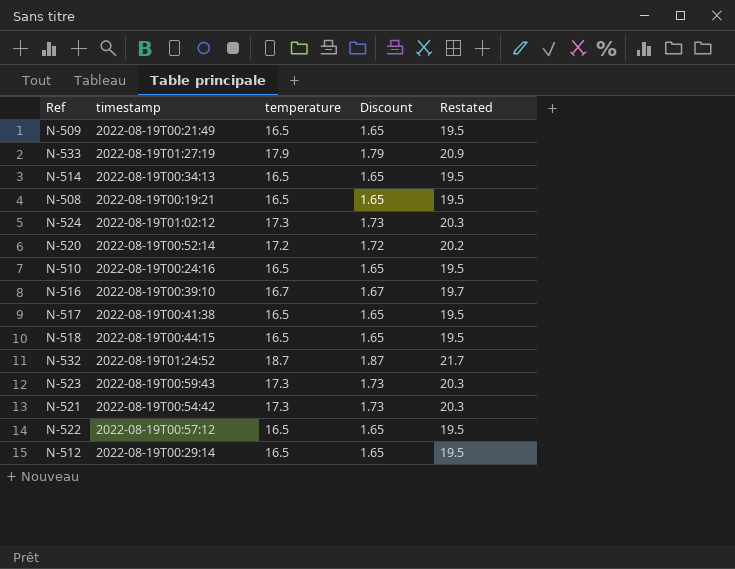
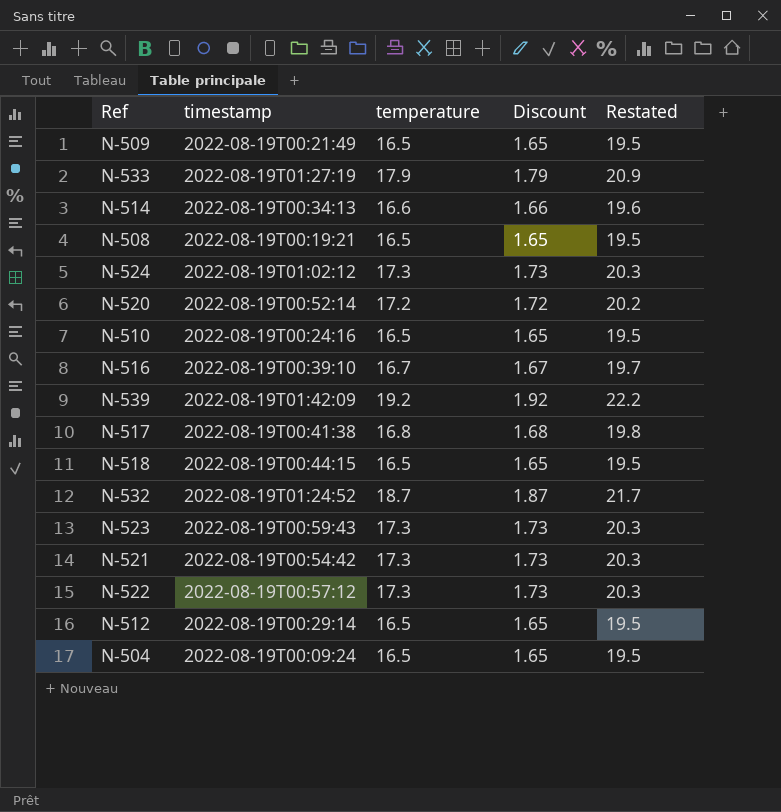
N-514 | temperature: 16.5 -> 16.6
N-514 | Discount: 1.65 -> 1.66
N-514 | Restated: 19.5 -> 19.6
row N-539: none -> 2022-08-19T01:42:09 | 19.2 | 1.92 | 22.2
N-517 | temperature: 16.5 -> 16.8
N-517 | Discount: 1.65 -> 1.68
N-517 | Restated: 19.5 -> 19.8
N-522 | temperature: 16.5 -> 17.3
N-522 | Discount: 1.65 -> 1.73
N-522 | Restated: 19.5 -> 20.3
row N-504: none -> 2022-08-19T00:09:24 | 16.5 | 1.65 | 19.5

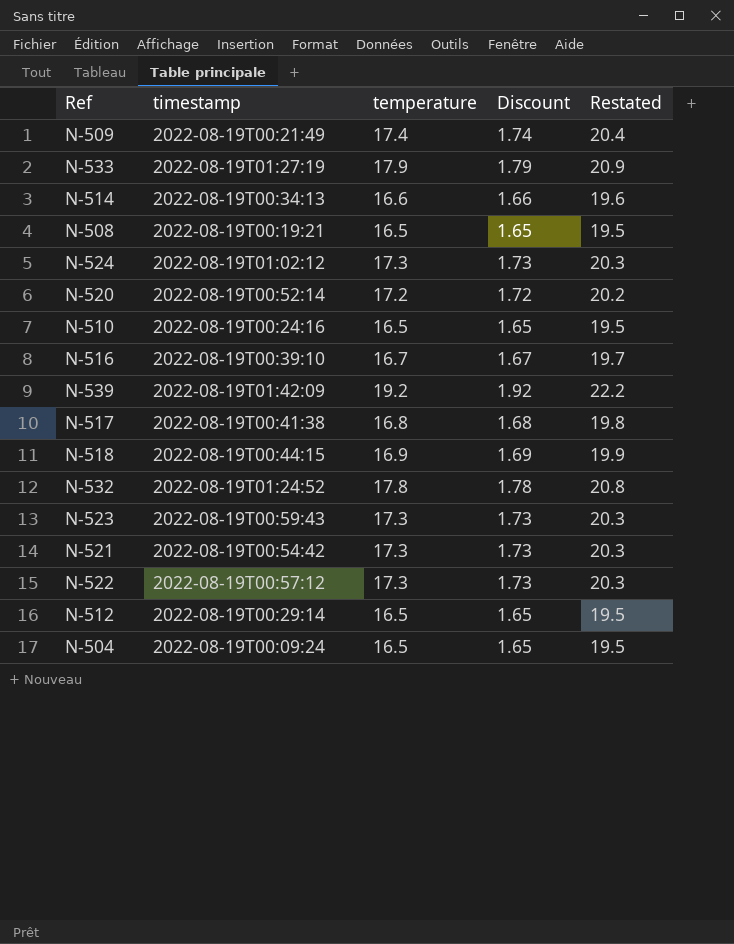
N-509 | temperature: 16.5 -> 17.4
N-509 | Discount: 1.65 -> 1.74
N-509 | Restated: 19.5 -> 20.4
N-518 | temperature: 16.5 -> 16.9
N-518 | Discount: 1.65 -> 1.69
N-518 | Restated: 19.5 -> 19.9
N-532 | temperature: 18.7 -> 17.8
N-532 | Discount: 1.87 -> 1.78
N-532 | Restated: 21.7 -> 20.8

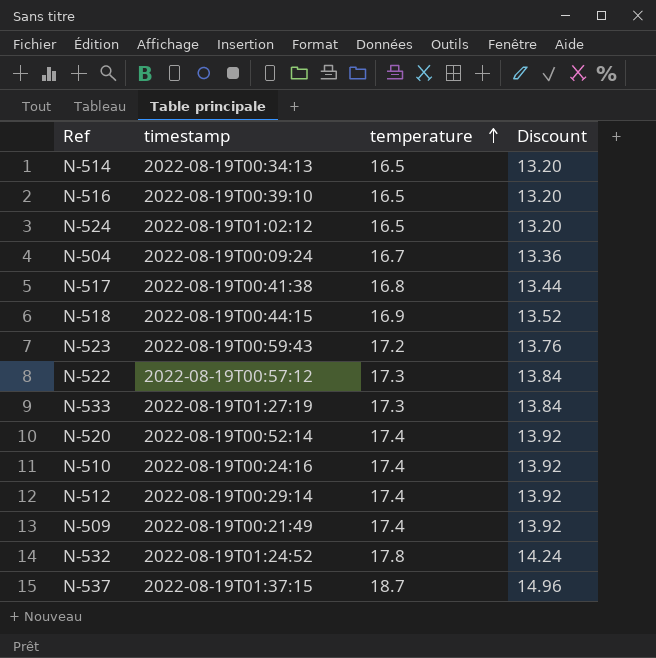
row order: none -> temperature ascending
column Restated | formula: [temperature] + 3 -> none
column Discount | formula: [temperature] * 0.1 -> [temperature] * 0.8
row N-508: 2022-08-19T00:19:21 | 16.5 | 1.65 | 19.5 -> none
row N-539: 2022-08-19T01:42:09 | 19.2 | 1.92 | 22.2 -> none
row N-521: 2022-08-19T00:54:42 | 17.3 | 1.73 | 20.3 -> none
N-514 | temperature: 16.6 -> 16.5
N-516 | temperature: 16.7 -> 16.5
N-524 | temperature: 17.3 -> 16.5
N-504 | temperature: 16.5 -> 16.7
N-523 | temperature: 17.3 -> 17.2
N-533 | temperature: 17.9 -> 17.3
N-520 | temperature: 17.2 -> 17.4
N-510 | temperature: 16.5 -> 17.4
N-512 | temperature: 16.5 -> 17.4
row N-537: none -> 2022-08-19T01:37:15 | 18.7 | 14.96

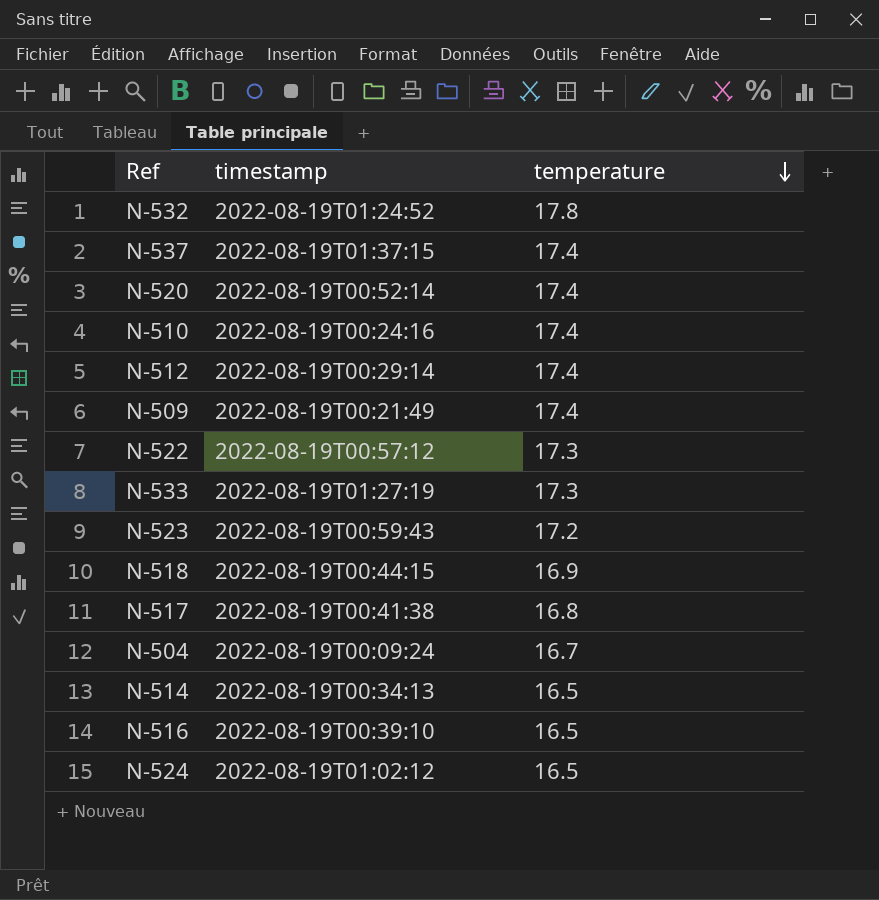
row order: temperature ascending -> temperature descending
column Discount | formula: [temperature] * 0.8 -> none
N-537 | temperature: 18.7 -> 17.4

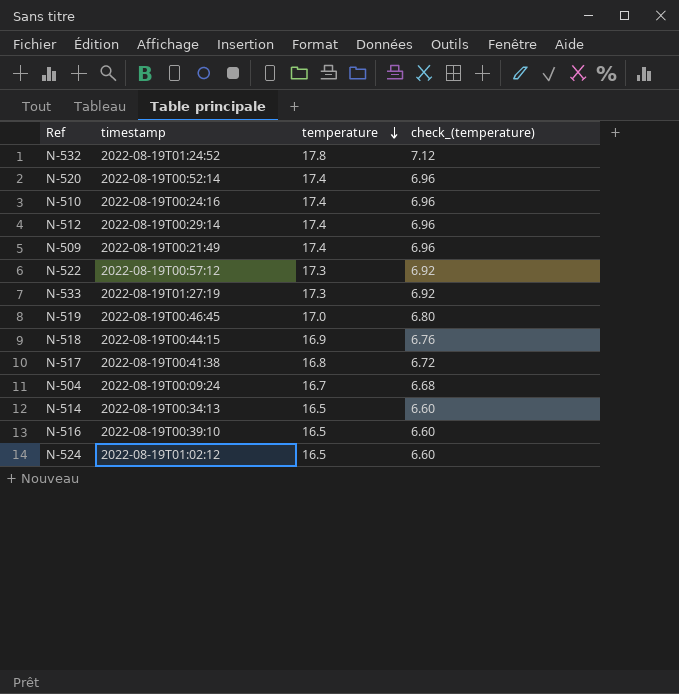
column check_(temperature) | formula: none -> [temperature] * 0.4
row N-537: 2022-08-19T01:37:15 | 17.4 -> none
row N-523: 2022-08-19T00:59:43 | 17.2 -> none
row N-519: none -> 2022-08-19T00:46:45 | 17.0 | 6.80

